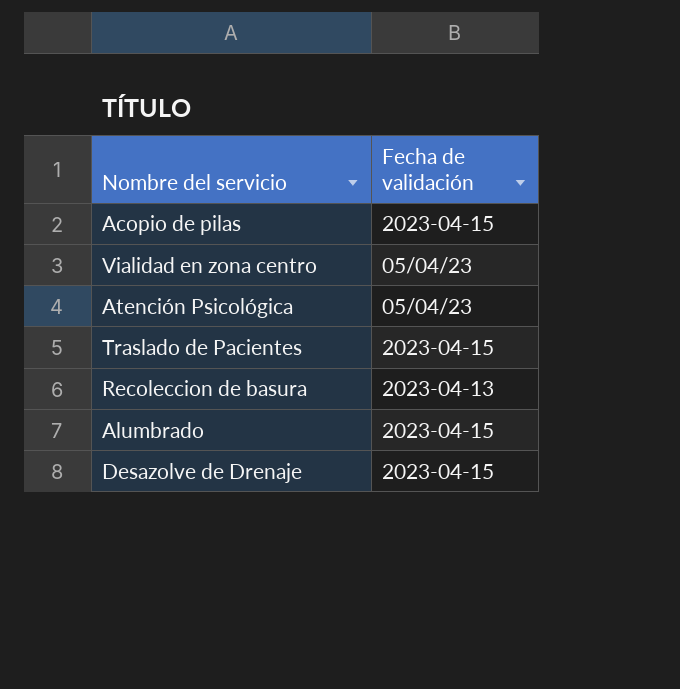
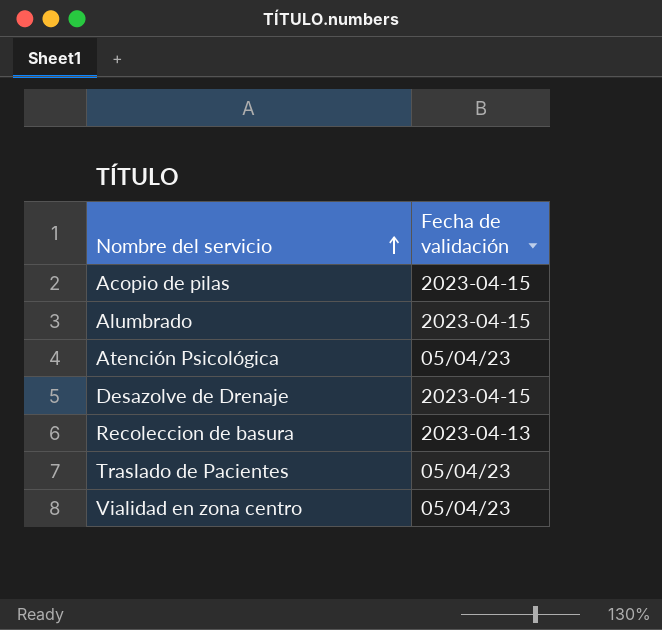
row order: none -> Nombre del servicio ascending
Traslado de Pacientes | Fecha de validación: 2023-04-15 -> 05/04/23

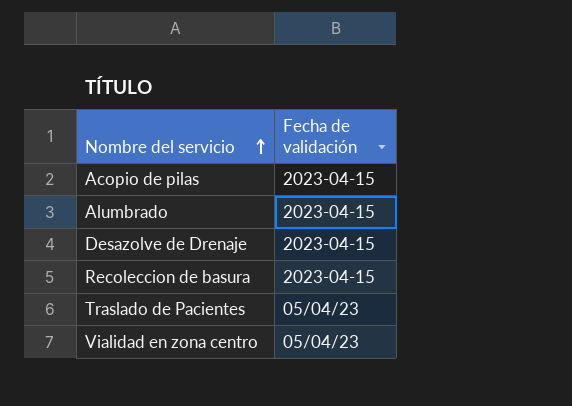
row Atención Psicológica: 05/04/23 -> none
Recoleccion de basura | Fecha de validación: 2023-04-13 -> 2023-04-15

